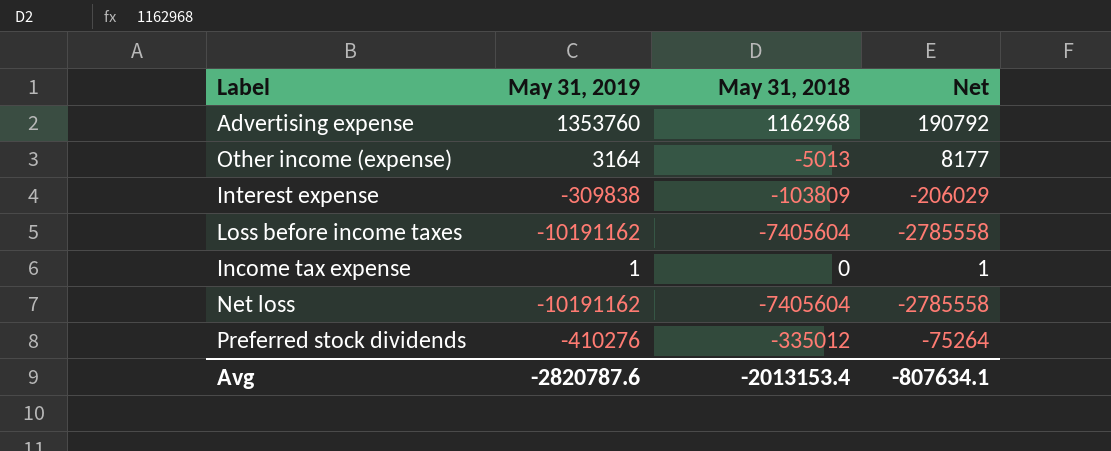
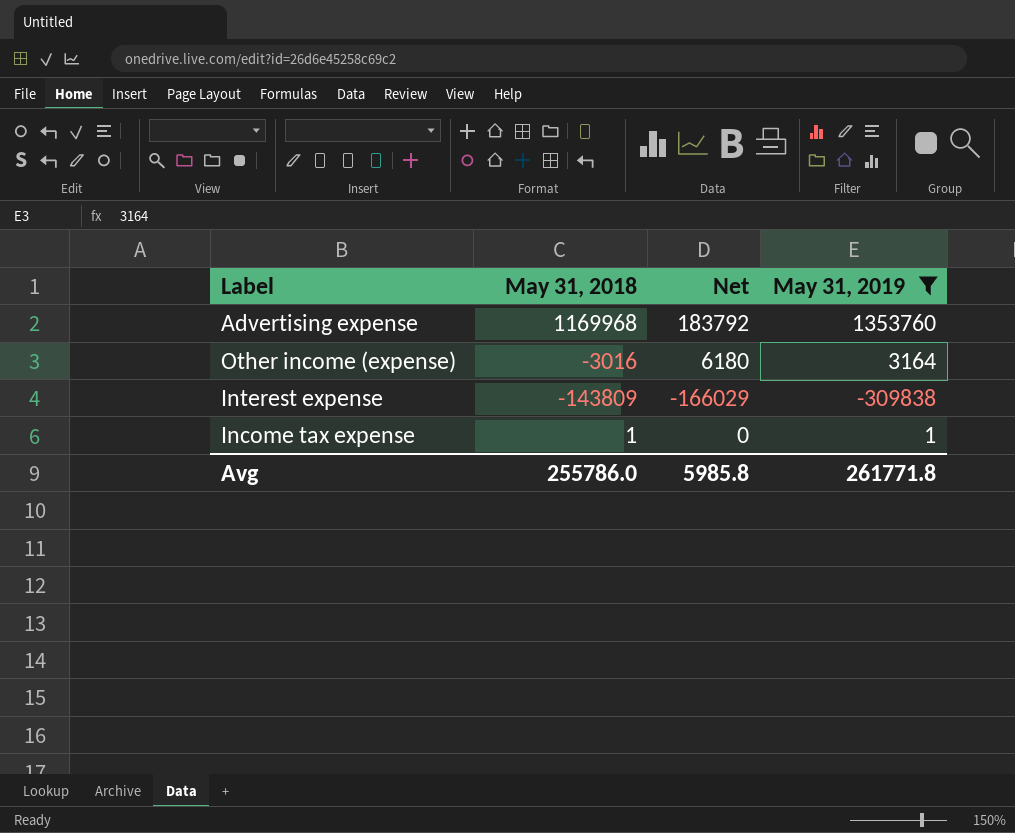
filter: none -> May 31, 2019 >= -309838
column May 31, 2019 | position: 2 -> 4
Advertising expense | May 31, 2018: 1162968 -> 1169968
Advertising expense | Net: 190792 -> 183792
Other income (expense) | May 31, 2018: -5013 -> -3016
Other income (expense) | Net: 8177 -> 6180
Interest expense | May 31, 2018: -103809 -> -143809
Interest expense | Net: -206029 -> -166029
Income tax expense | May 31, 2018: 0 -> 1
Income tax expense | Net: 1 -> 0
Avg | May 31, 2018: -2013153.4 -> 255786.0
Avg | Net: -807634.1 -> 5985.8
Avg | May 31, 2019: -2820787.6 -> 261771.8

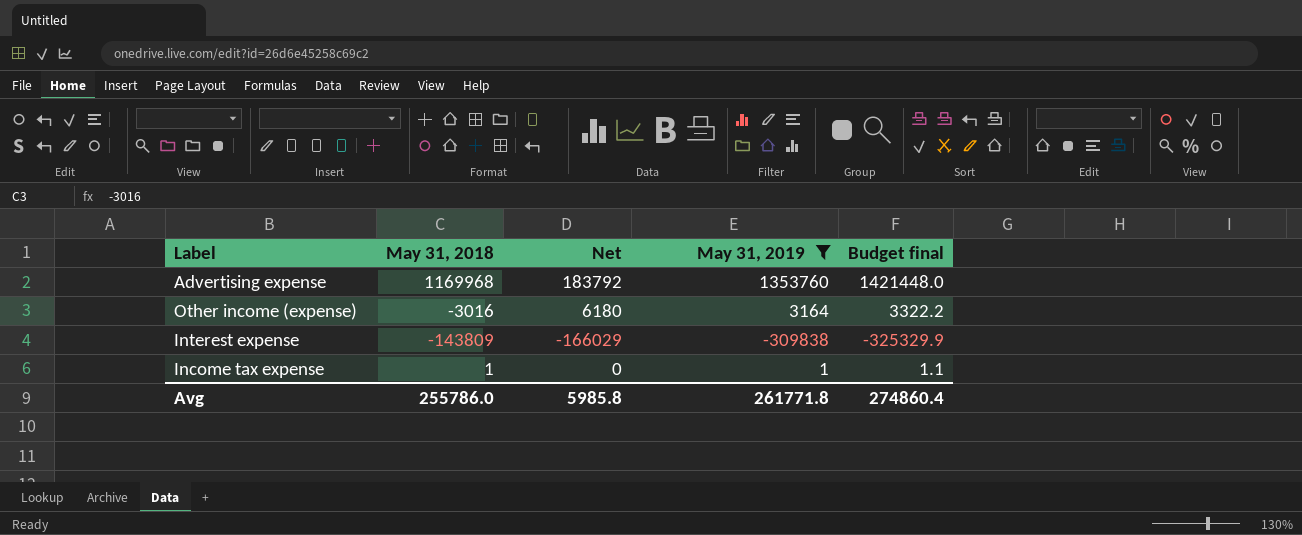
column Budget final | formula: none -> [May 31, 2019] * 1.05

